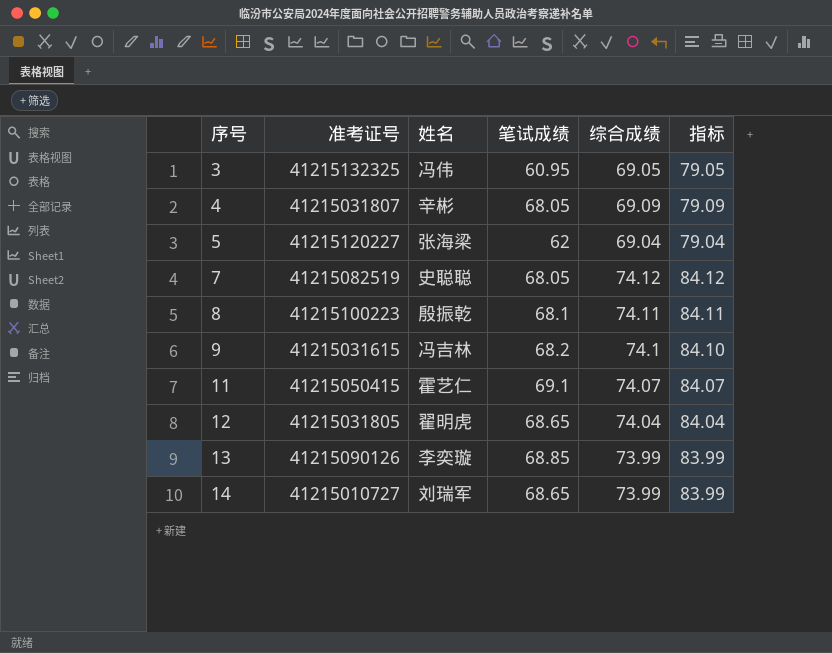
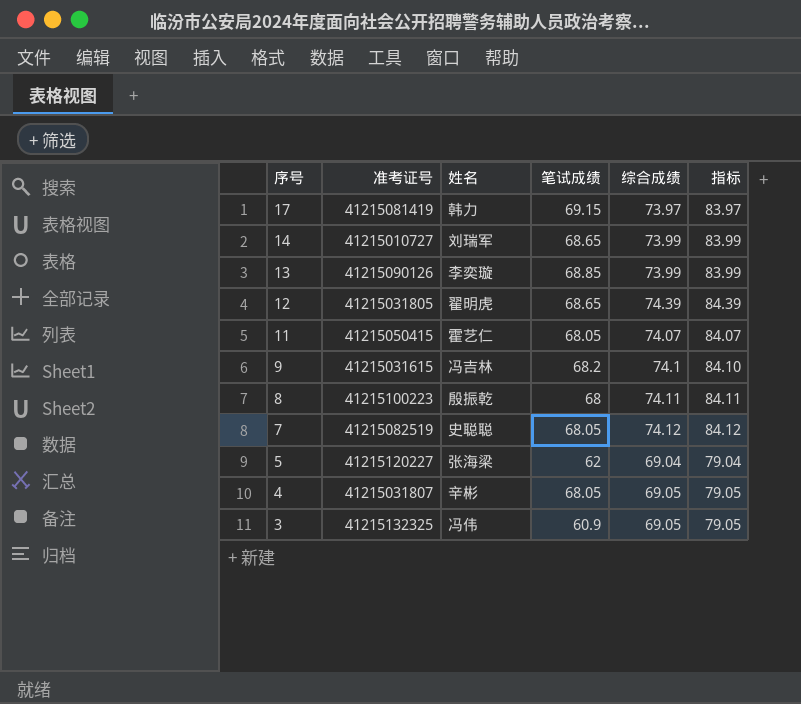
row order: 序号 ascending -> 序号 descending
row 17: none -> 41215081419 | 韩力 | 69.15 | 73.97 | 83.97
12 | 综合成绩: 74.04 -> 74.39
12 | 指标: 84.04 -> 84.39
11 | 笔试成绩: 69.1 -> 68.05
8 | 笔试成绩: 68.1 -> 68
4 | 综合成绩: 69.09 -> 69.05
4 | 指标: 79.09 -> 79.05
3 | 笔试成绩: 60.95 -> 60.9

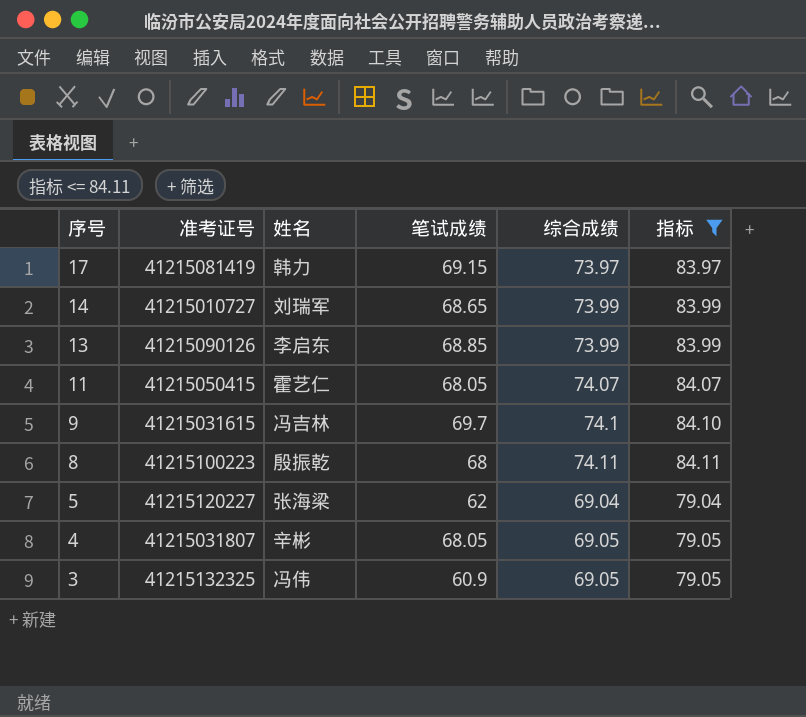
filter: none -> 指标 <= 84.11
13 | 姓名: 李奕璇 -> 李启东
9 | 笔试成绩: 68.2 -> 69.7

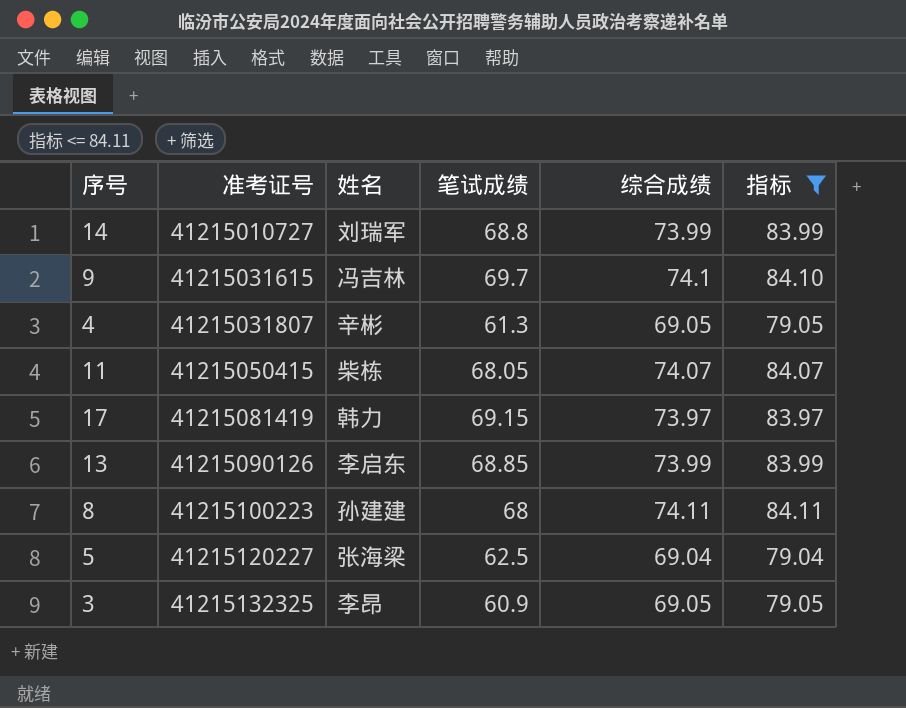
row order: 序号 descending -> 准考证号 ascending
14 | 笔试成绩: 68.65 -> 68.8
4 | 笔试成绩: 68.05 -> 61.3
11 | 姓名: 霍艺仁 -> 柴栋
8 | 姓名: 殷振乾 -> 孙建建
5 | 笔试成绩: 62 -> 62.5
3 | 姓名: 冯伟 -> 李昂

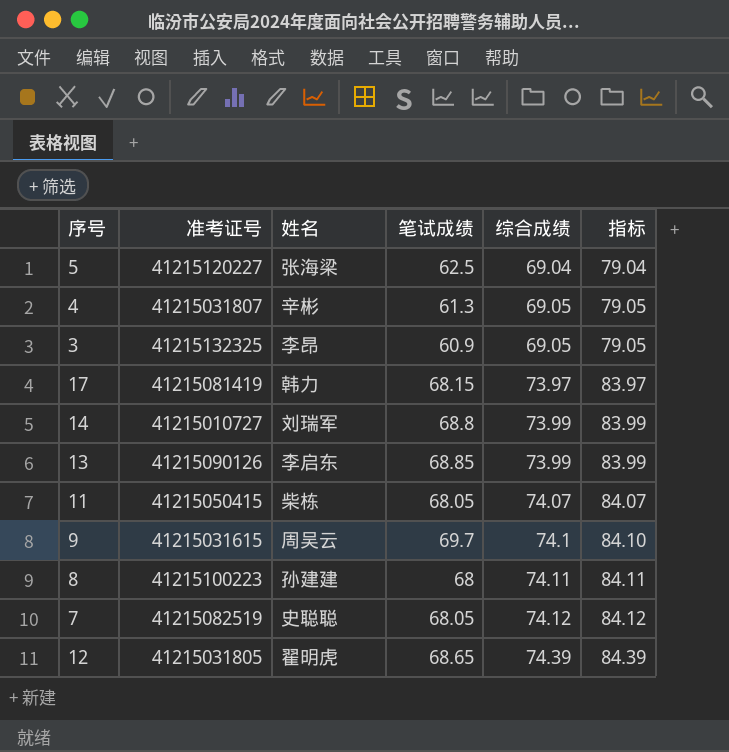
filter: 指标 <= 84.11 -> none
row order: 准考证号 ascending -> 综合成绩 ascending
17 | 笔试成绩: 69.15 -> 68.15
9 | 姓名: 冯吉林 -> 周吴云

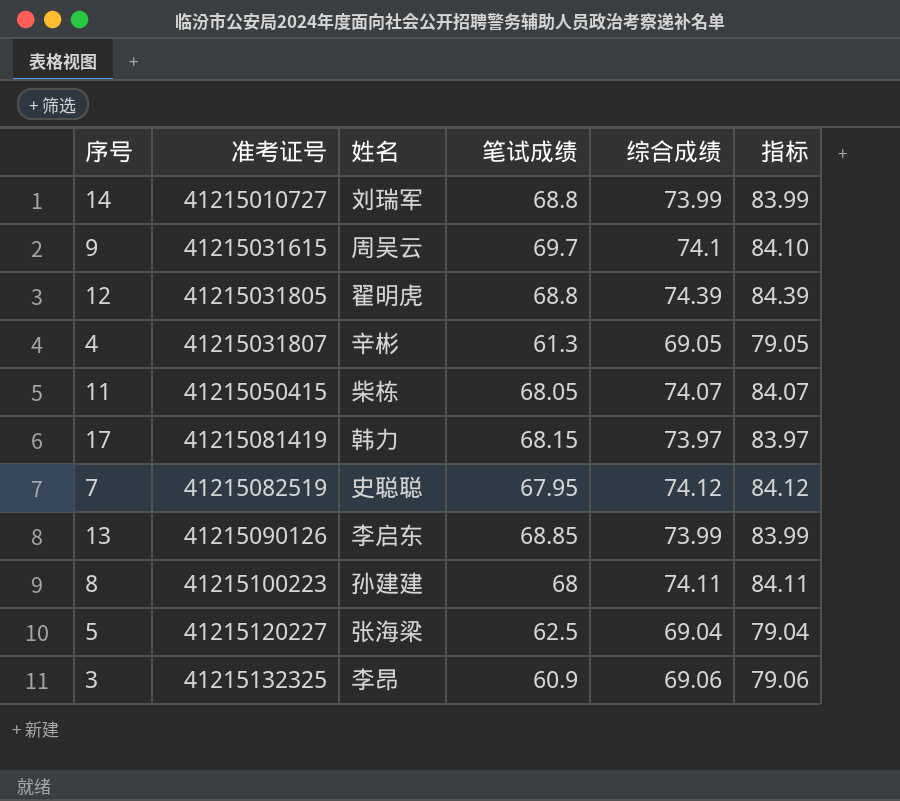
row order: 综合成绩 ascending -> 准考证号 ascending
12 | 笔试成绩: 68.65 -> 68.8
7 | 笔试成绩: 68.05 -> 67.95
3 | 综合成绩: 69.05 -> 69.06
3 | 指标: 79.05 -> 79.06

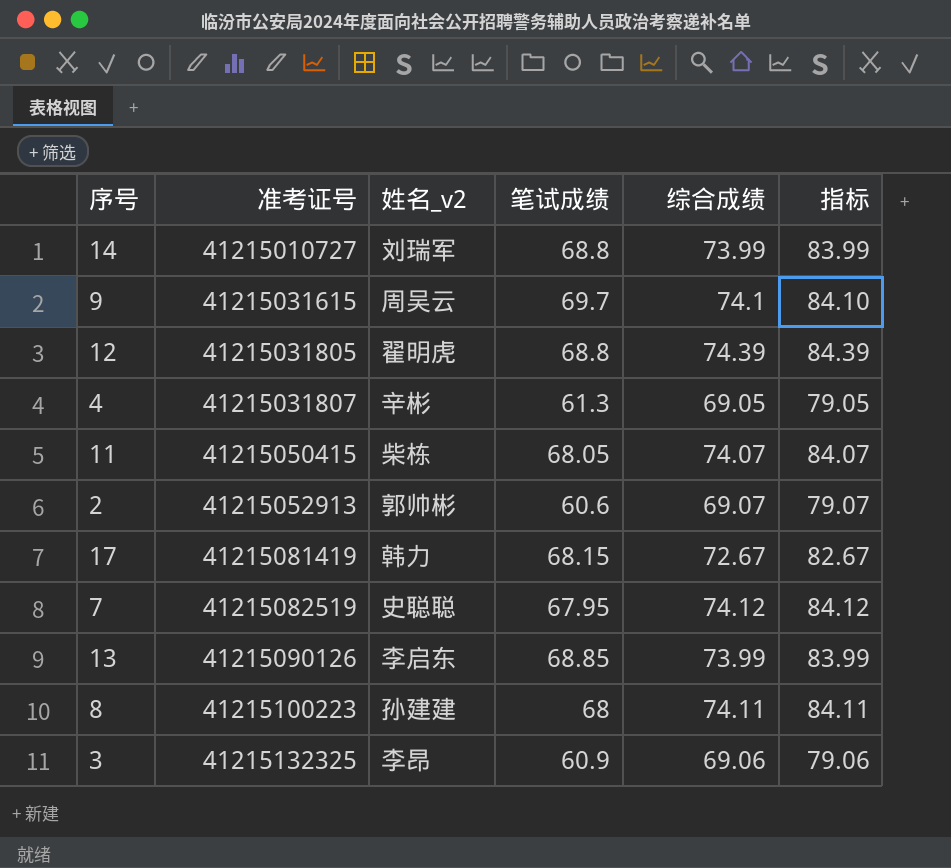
column name: 姓名 -> 姓名_v2
row 5: 41215120227 | 张海梁 | 62.5 | 69.04 | 79.04 -> none
row 2: none -> 41215052913 | 郭帅彬 | 60.6 | 69.07 | 79.07
17 | 综合成绩: 73.97 -> 72.67
17 | 指标: 83.97 -> 82.67

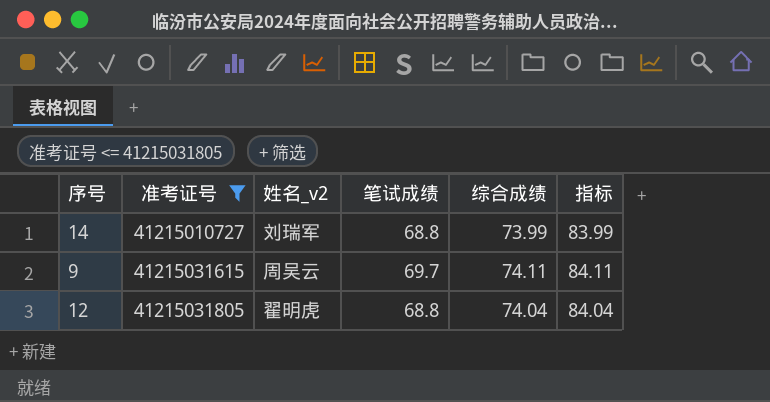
filter: none -> 准考证号 <= 41215031805
9 | 综合成绩: 74.1 -> 74.11
9 | 指标: 84.10 -> 84.11
12 | 综合成绩: 74.39 -> 74.04
12 | 指标: 84.39 -> 84.04

